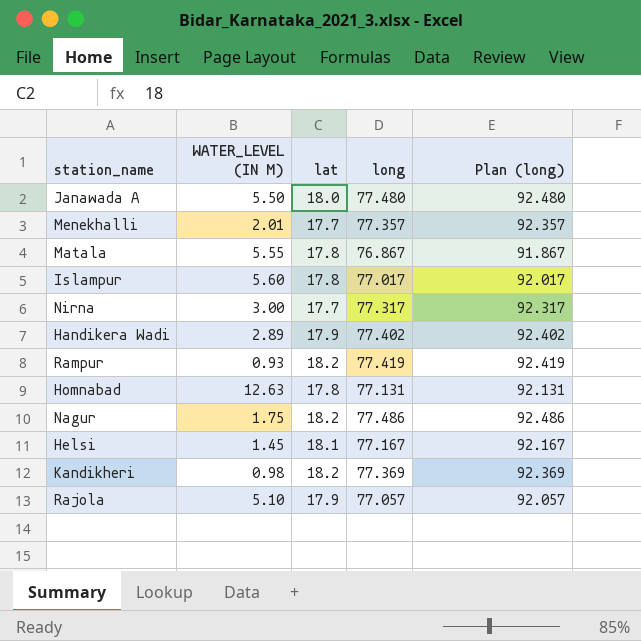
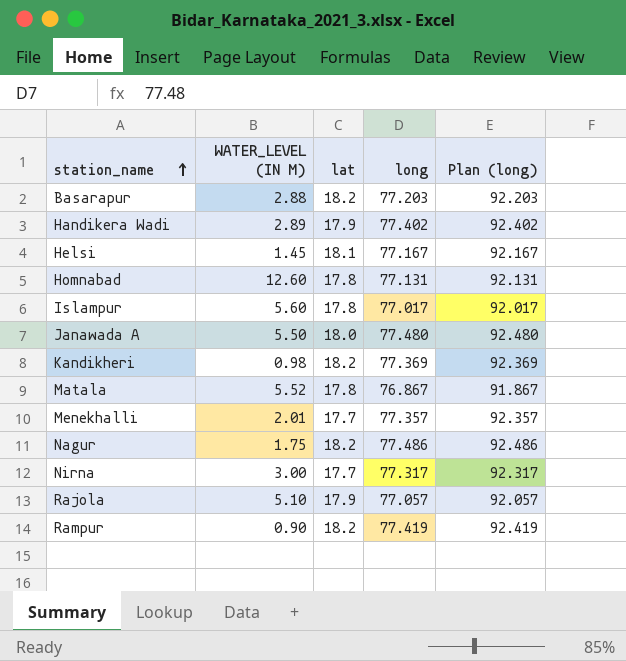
row order: none -> station_name ascending
row Basarapur: none -> 2.88 | 18.2 | 77.203 | 92.203
Homnabad | WATER_LEVEL (IN M): 12.63 -> 12.60
Matala | WATER_LEVEL (IN M): 5.55 -> 5.52
Rampur | WATER_LEVEL (IN M): 0.93 -> 0.90

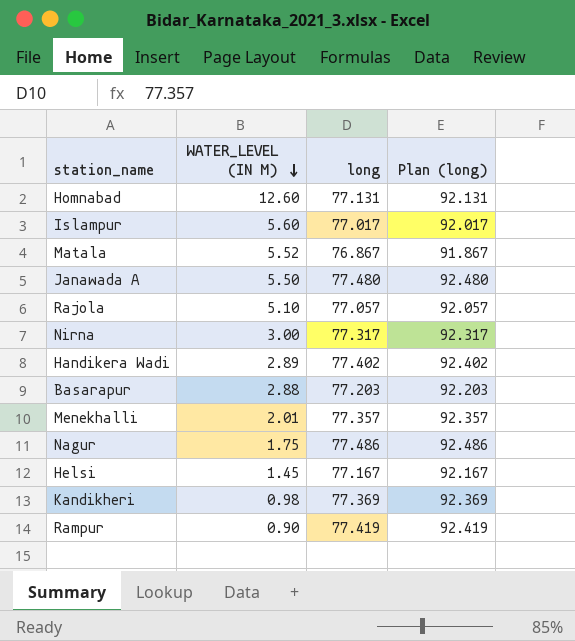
row order: station_name ascending -> WATER_LEVEL (IN M) descending
column lat | position: 3 -> none

